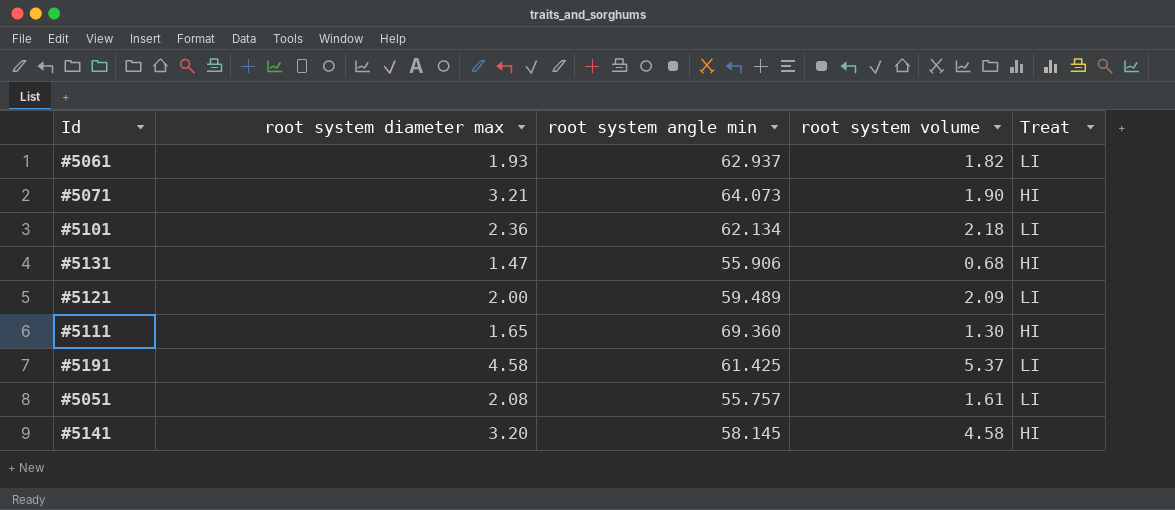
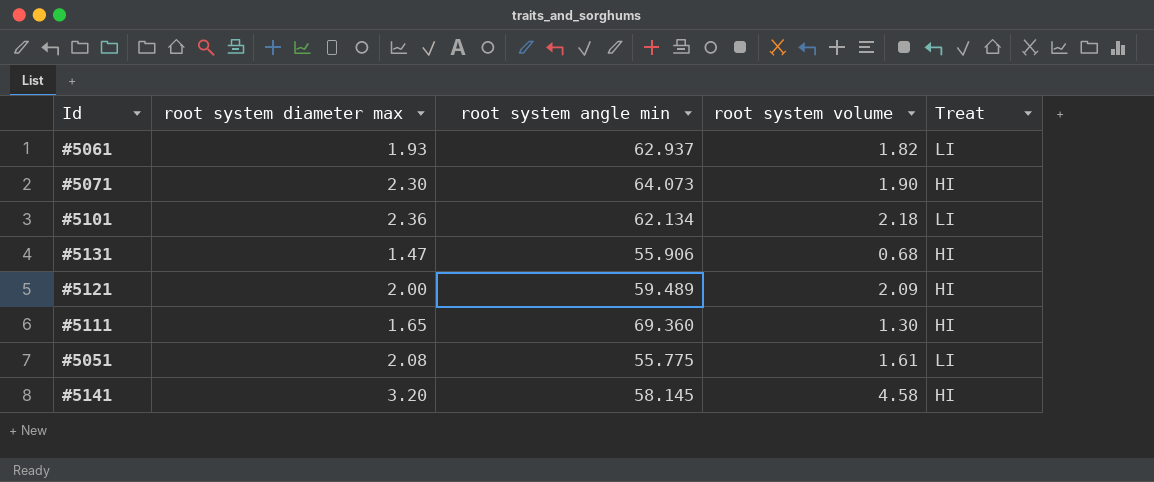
row #5191: 4.58 | 61.425 | 5.37 | LI -> none
#5071 | root system diameter max: 3.21 -> 2.30
#5121 | Treat: LI -> HI
#5051 | root system angle min: 55.757 -> 55.775

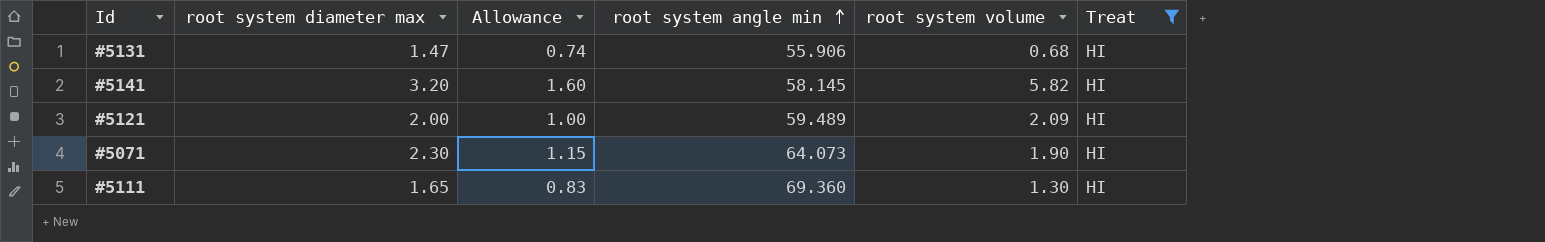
filter: none -> Treat = HI
row order: none -> root system angle min ascending
column Allowance | formula: none -> [root system diameter max] * 0.5
#5141 | root system volume: 4.58 -> 5.82

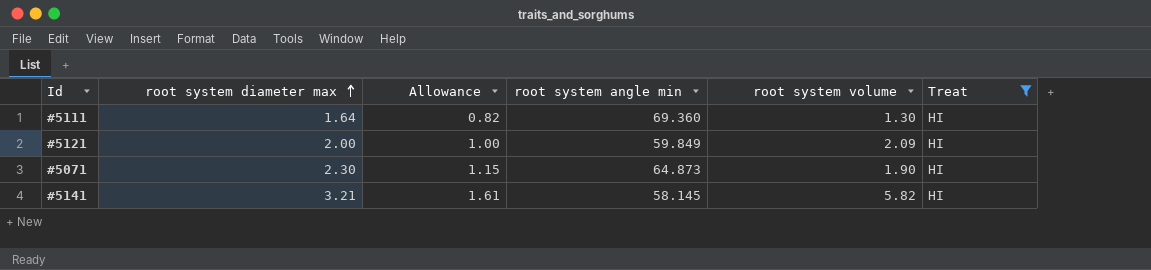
row order: root system angle min ascending -> root system diameter max ascending
row #5131: 1.47 | 0.74 | 55.906 | 0.68 | HI -> none
#5111 | root system diameter max: 1.65 -> 1.64
#5111 | Allowance: 0.83 -> 0.82
#5121 | root system angle min: 59.489 -> 59.849
#5071 | root system angle min: 64.073 -> 64.873
#5141 | root system diameter max: 3.20 -> 3.21
#5141 | Allowance: 1.60 -> 1.61

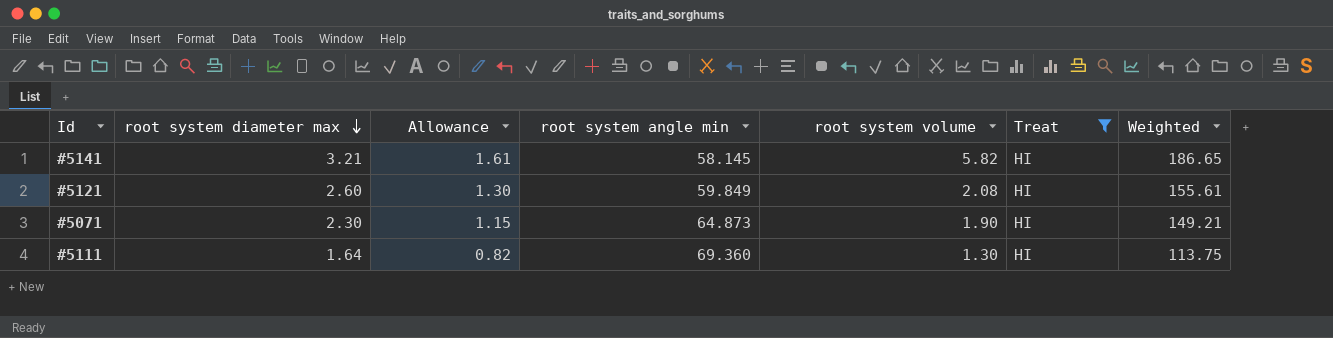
row order: root system diameter max ascending -> root system diameter max descending
column Weighted | formula: none -> [root system diameter max] * [root system angle min]
#5121 | root system diameter max: 2.00 -> 2.60
#5121 | Allowance: 1.00 -> 1.30
#5121 | root system volume: 2.09 -> 2.08

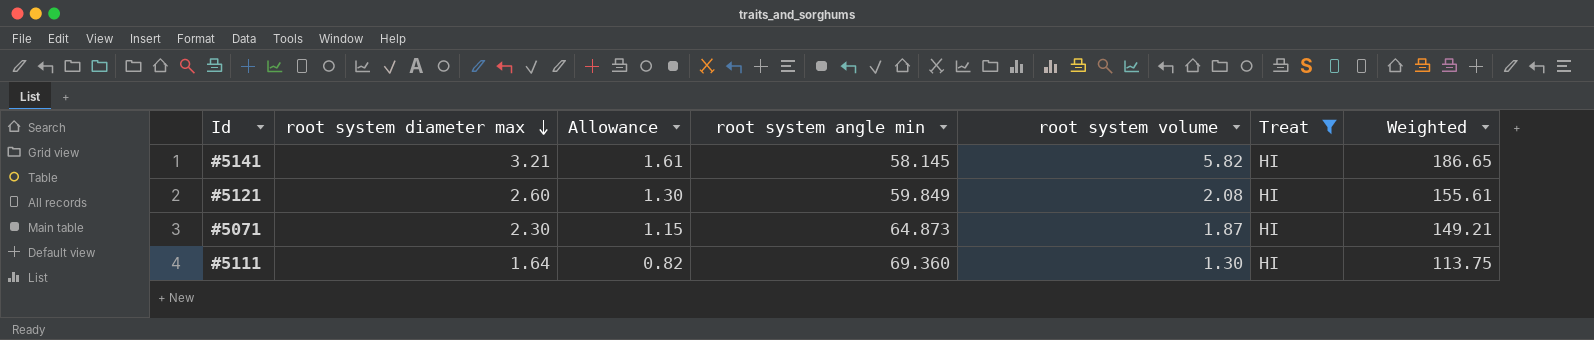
#5071 | root system volume: 1.90 -> 1.87

